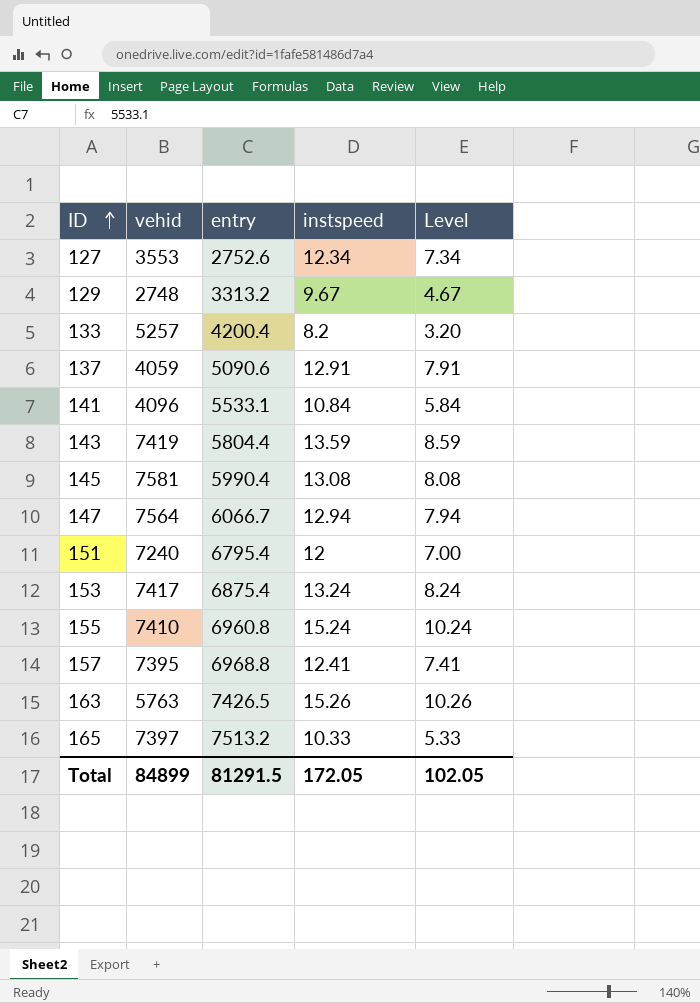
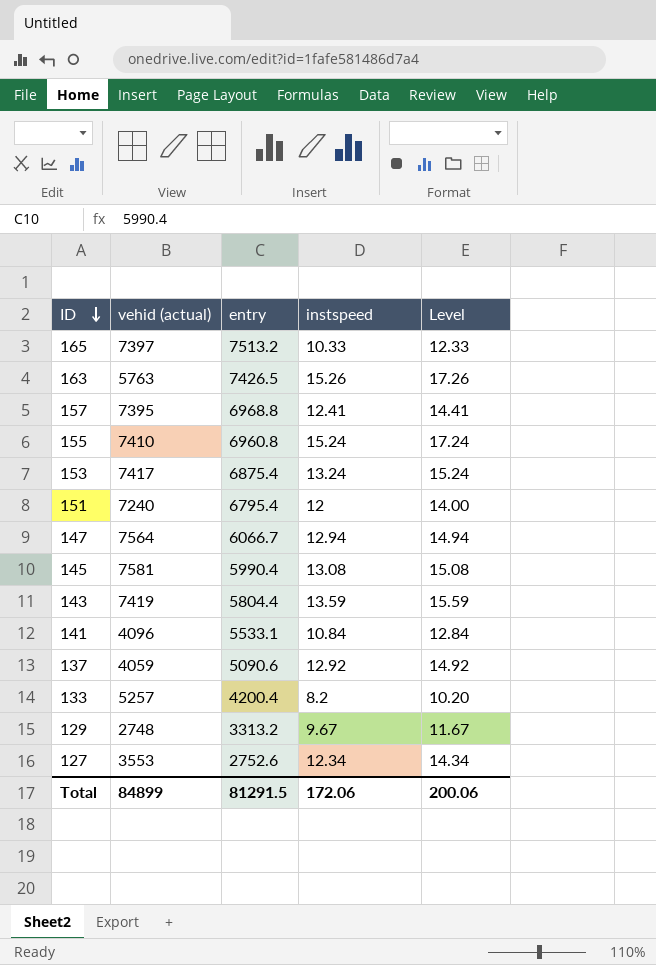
row order: ID ascending -> ID descending
column name: vehid -> vehid (actual)
column Level | formula: [instspeed] - 5 -> [instspeed] + 2
137 | instspeed: 12.91 -> 12.92
Total | instspeed: 172.05 -> 172.06
Total | Level: 102.05 -> 200.06

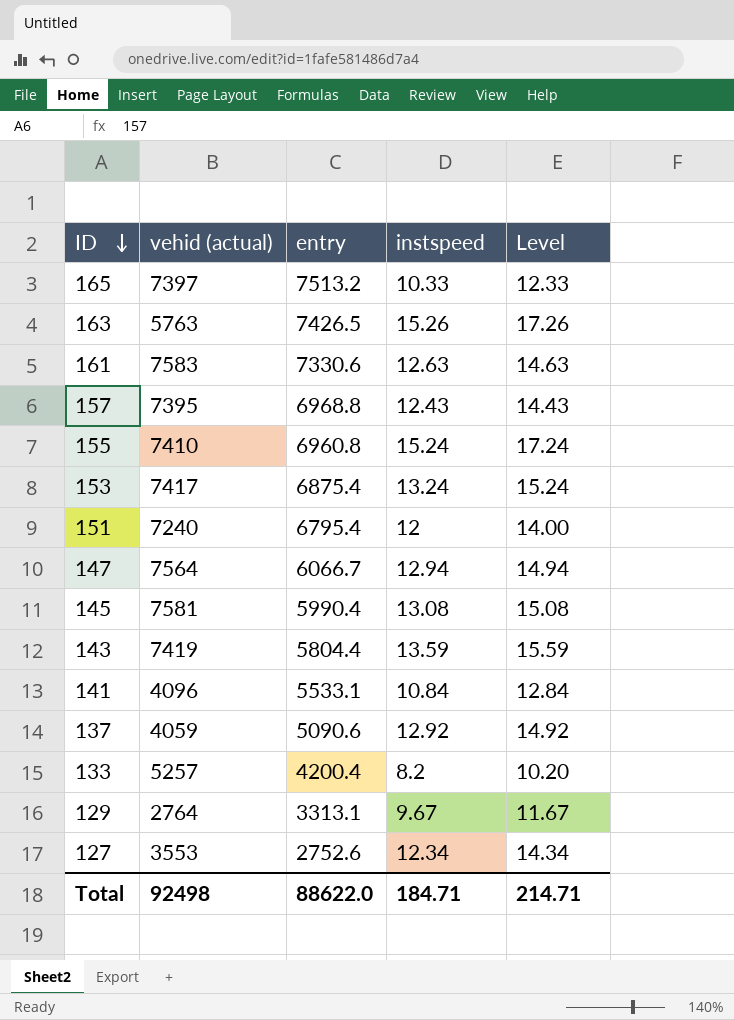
row 161: none -> 7583 | 7330.6 | 12.63 | 14.63
157 | instspeed: 12.41 -> 12.43
157 | Level: 14.41 -> 14.43
129 | vehid (actual): 2748 -> 2764
129 | entry: 3313.2 -> 3313.1
Total | vehid (actual): 84899 -> 92498
Total | entry: 81291.5 -> 88622.0
Total | instspeed: 172.06 -> 184.71
Total | Level: 200.06 -> 214.71

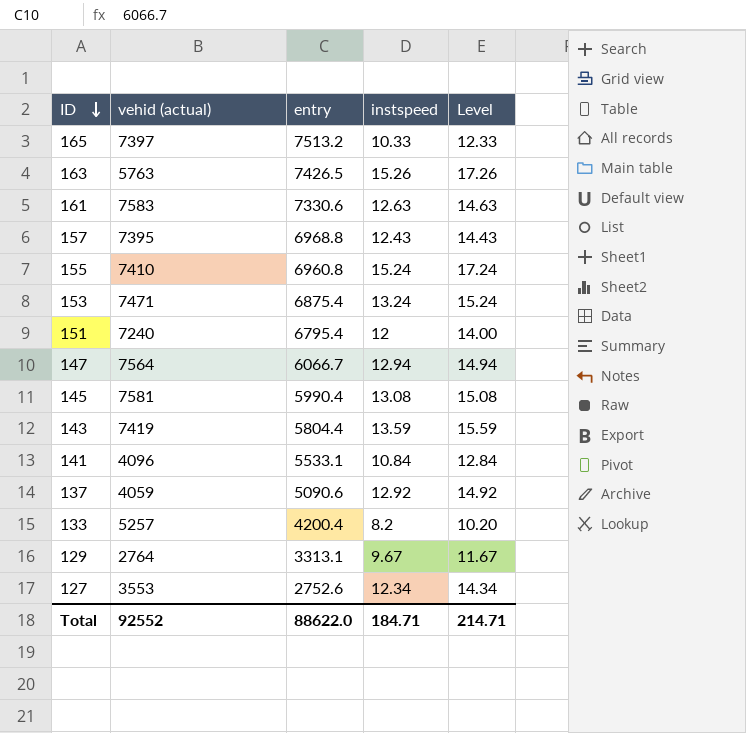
153 | vehid (actual): 7417 -> 7471
Total | vehid (actual): 92498 -> 92552

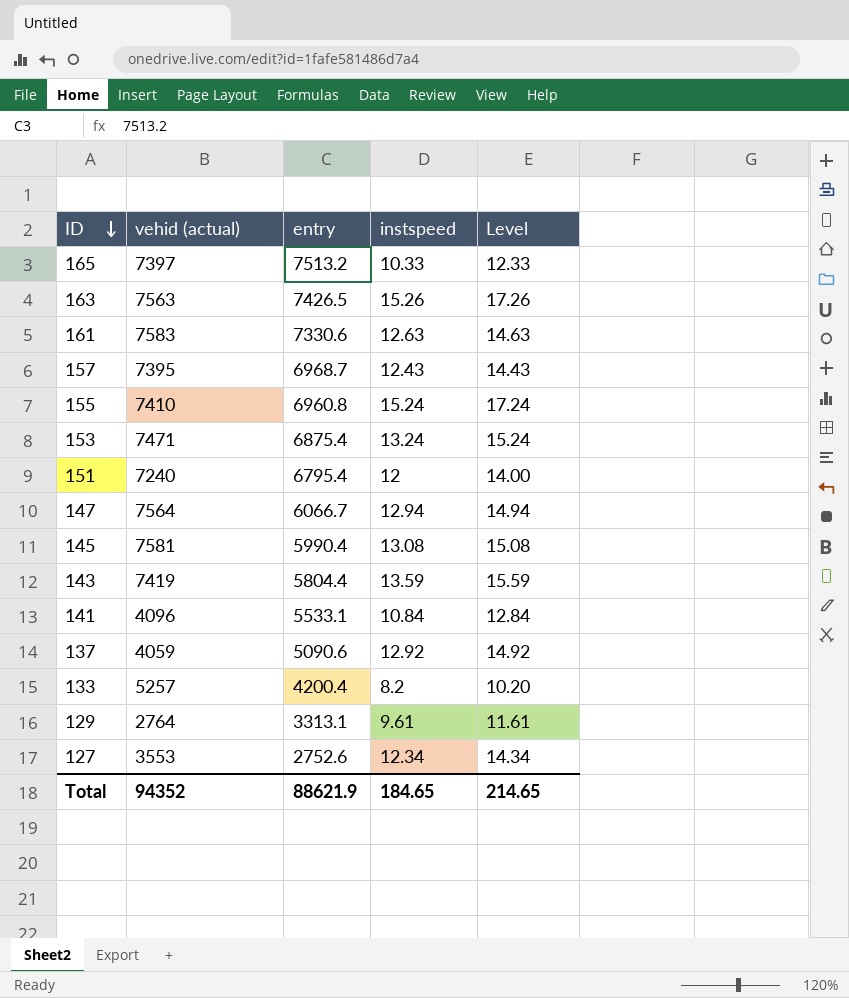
163 | vehid (actual): 5763 -> 7563
157 | entry: 6968.8 -> 6968.7
129 | instspeed: 9.67 -> 9.61
129 | Level: 11.67 -> 11.61
Total | vehid (actual): 92552 -> 94352
Total | entry: 88622.0 -> 88621.9
Total | instspeed: 184.71 -> 184.65
Total | Level: 214.71 -> 214.65

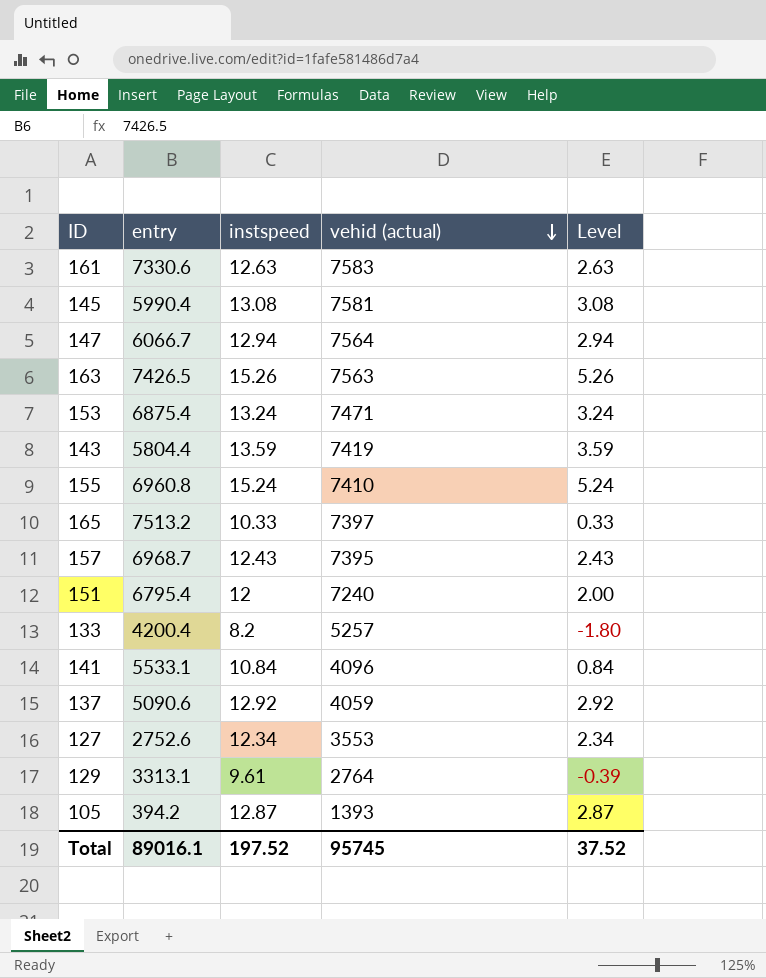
row order: ID descending -> vehid (actual) descending
column vehid (actual) | position: 2 -> 4
column Level | formula: [instspeed] + 2 -> [instspeed] - 10
row 105: none -> 394.2 | 12.87 | 1393 | 2.87
Total | entry: 88621.9 -> 89016.1
Total | instspeed: 184.65 -> 197.52
Total | vehid (actual): 94352 -> 95745
Total | Level: 214.65 -> 37.52

